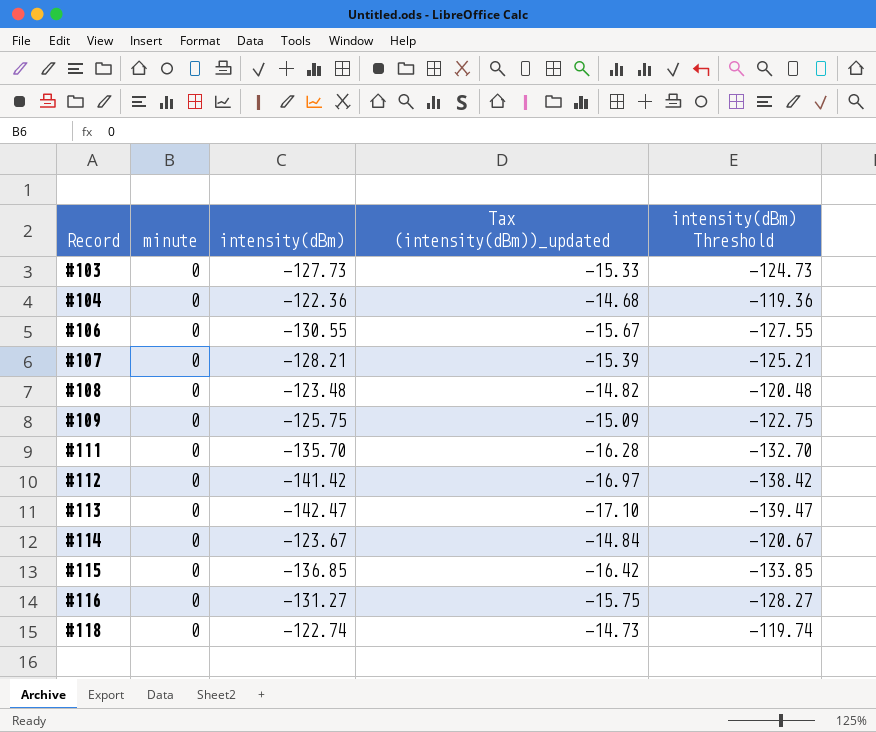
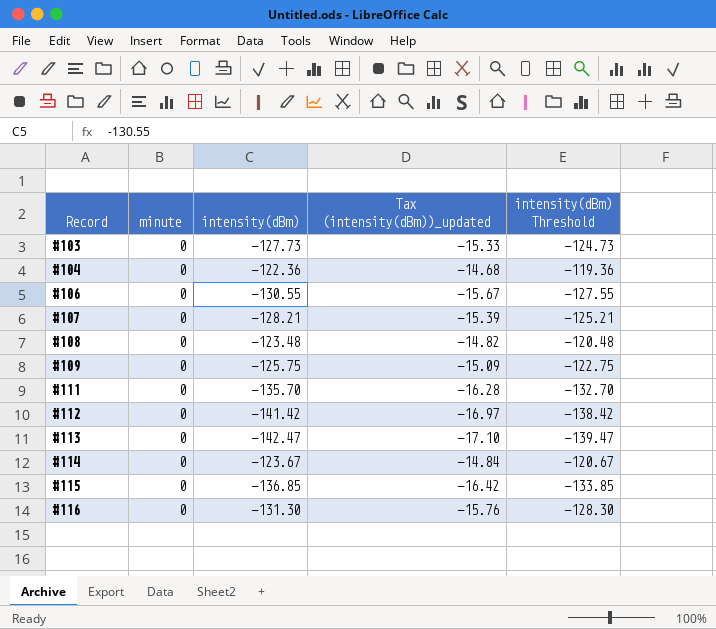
row #118: 0 | -122.74 | -14.73 | -119.74 -> none
#116 | intensity(dBm): -131.27 -> -131.30
#116 | Tax (intensity(dBm))_updated: -15.75 -> -15.76
#116 | intensity(dBm) Threshold: -128.27 -> -128.30

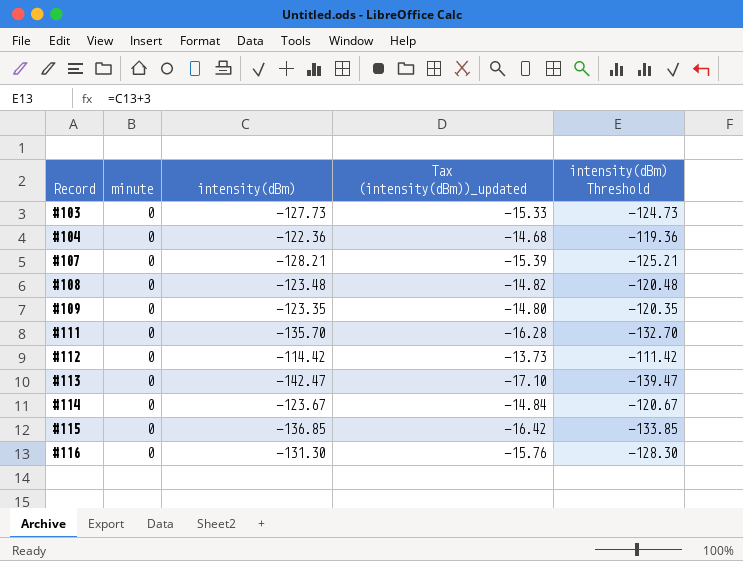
row #106: 0 | -130.55 | -15.67 | -127.55 -> none
#109 | intensity(dBm): -125.75 -> -123.35
#109 | Tax (intensity(dBm))_updated: -15.09 -> -14.80
#109 | intensity(dBm) Threshold: -122.75 -> -120.35
#112 | intensity(dBm): -141.42 -> -114.42
#112 | Tax (intensity(dBm))_updated: -16.97 -> -13.73
#112 | intensity(dBm) Threshold: -138.42 -> -111.42

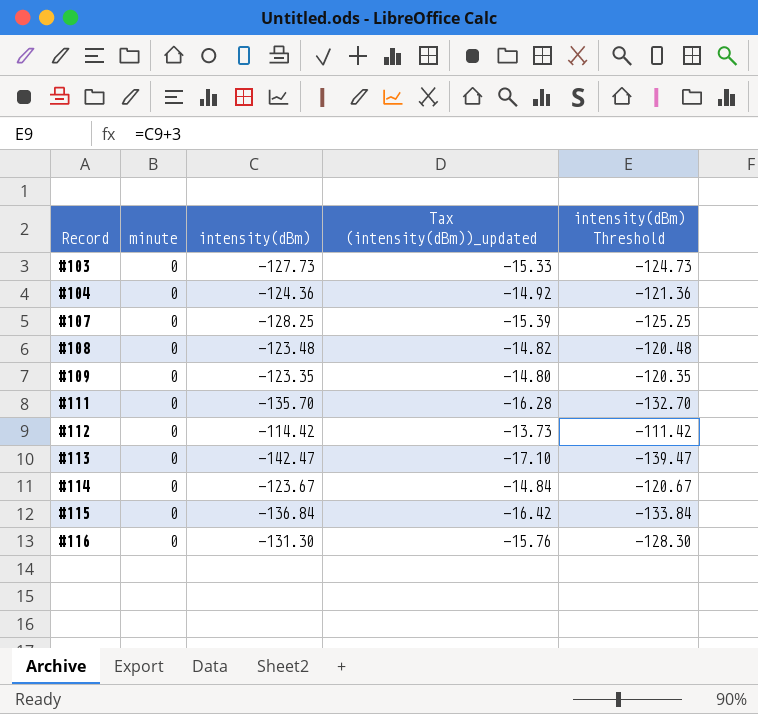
#104 | intensity(dBm): -122.36 -> -124.36
#104 | Tax (intensity(dBm))_updated: -14.68 -> -14.92
#104 | intensity(dBm) Threshold: -119.36 -> -121.36
#107 | intensity(dBm): -128.21 -> -128.25
#107 | intensity(dBm) Threshold: -125.21 -> -125.25
#115 | intensity(dBm): -136.85 -> -136.84
#115 | intensity(dBm) Threshold: -133.85 -> -133.84

